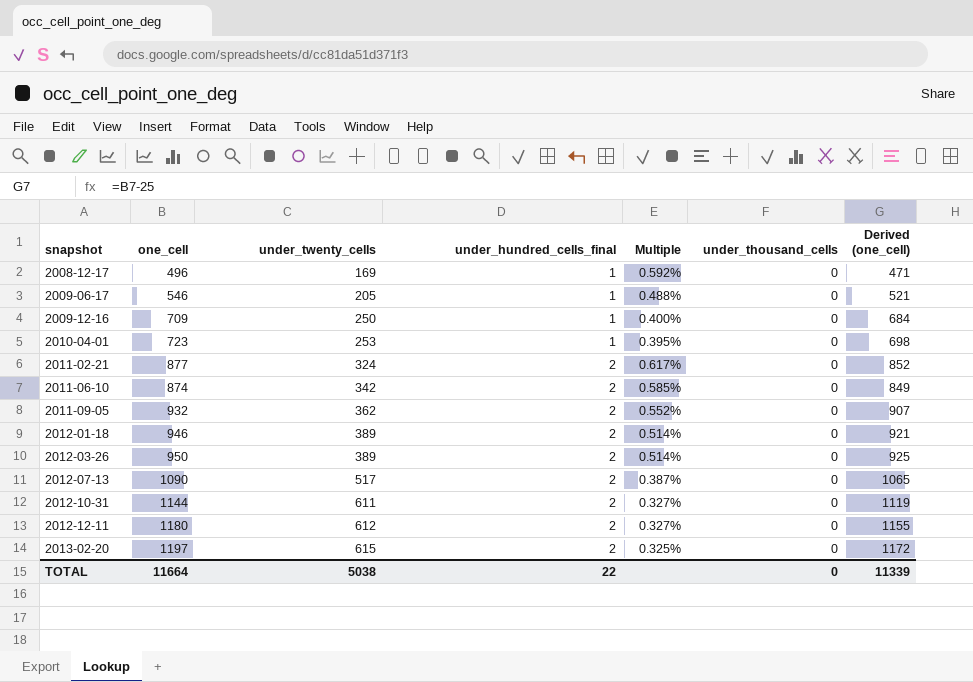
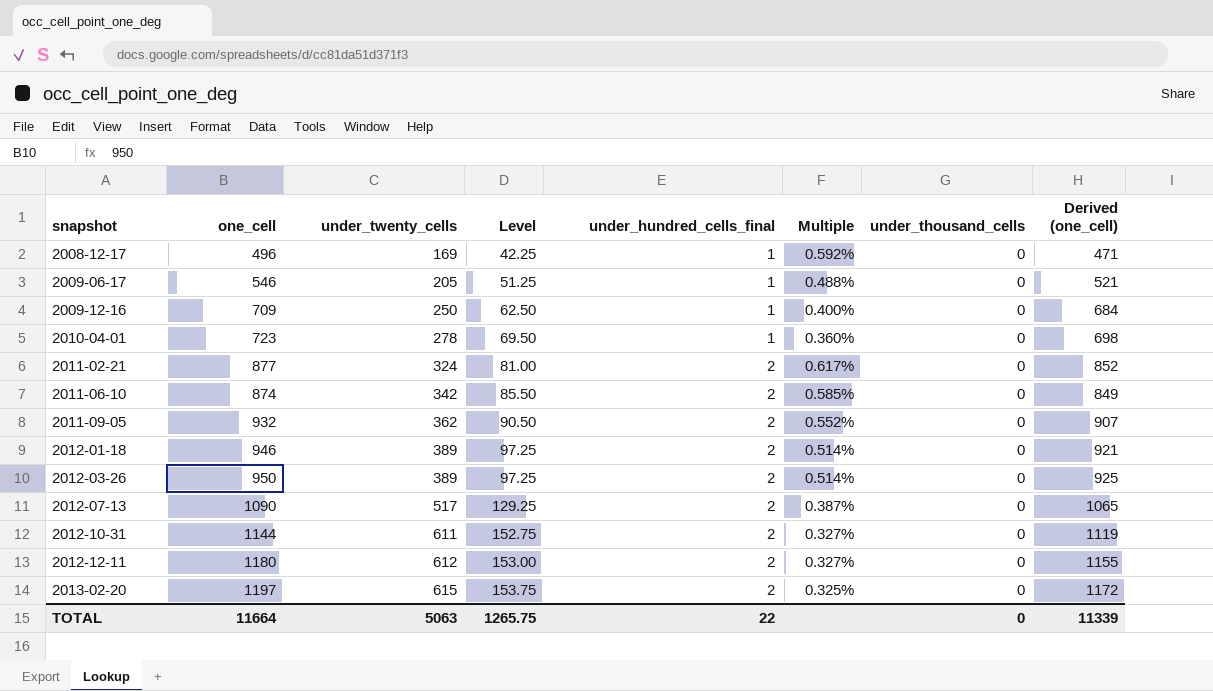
column Level | formula: none -> [under_twenty_cells] * 0.25
2010-04-01 | under_twenty_cells: 253 -> 278
2010-04-01 | Multiple: 0.395% -> 0.360%
TOTAL | under_twenty_cells: 5038 -> 5063

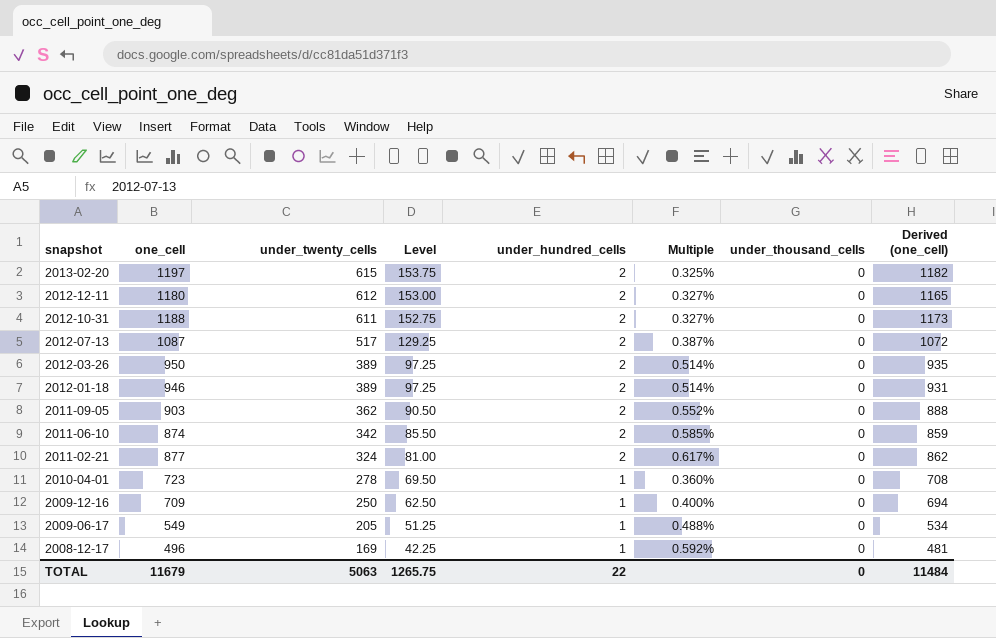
row order: snapshot ascending -> snapshot descending
column name: under_hundred_cells_final -> under_hundred_cells
column Derived (one_cell) | formula: [one_cell] - 25 -> [one_cell] - 15
2012-10-31 | one_cell: 1144 -> 1188
2012-07-13 | one_cell: 1090 -> 1087
2011-09-05 | one_cell: 932 -> 903
2009-06-17 | one_cell: 546 -> 549
TOTAL | one_cell: 11664 -> 11679
TOTAL | Derived (one_cell): 11339 -> 11484

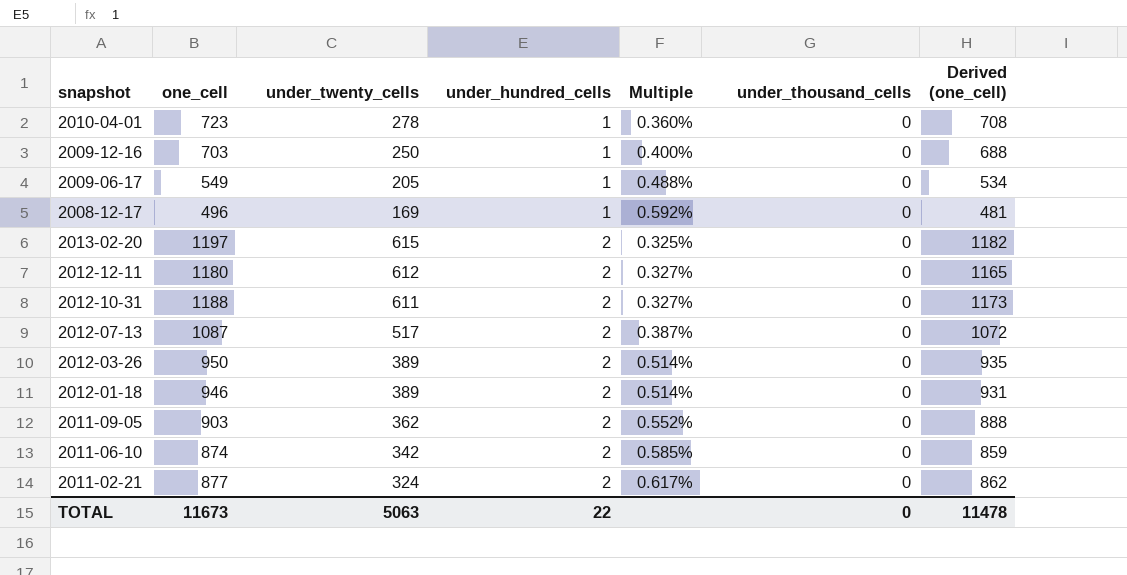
row order: snapshot descending -> under_hundred_cells ascending
column Level | formula: [under_twenty_cells] * 0.25 -> none
2009-12-16 | one_cell: 709 -> 703
2009-12-16 | Derived (one_cell): 694 -> 688
TOTAL | one_cell: 11679 -> 11673
TOTAL | Derived (one_cell): 11484 -> 11478

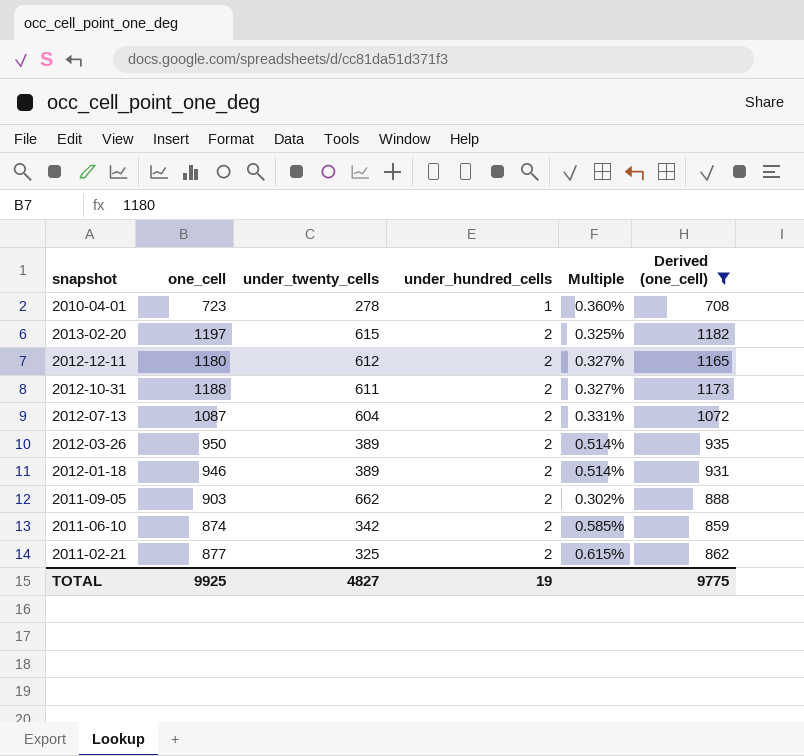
filter: none -> Derived (one_cell) >= 708
column under_thousand_cells | position: 6 -> none
2012-07-13 | under_twenty_cells: 517 -> 604
2012-07-13 | Multiple: 0.387% -> 0.331%
2011-09-05 | under_twenty_cells: 362 -> 662
2011-09-05 | Multiple: 0.552% -> 0.302%
2011-02-21 | under_twenty_cells: 324 -> 325
2011-02-21 | Multiple: 0.617% -> 0.615%
TOTAL | one_cell: 11673 -> 9925
TOTAL | under_twenty_cells: 5063 -> 4827
TOTAL | under_hundred_cells: 22 -> 19
TOTAL | Derived (one_cell): 11478 -> 9775

